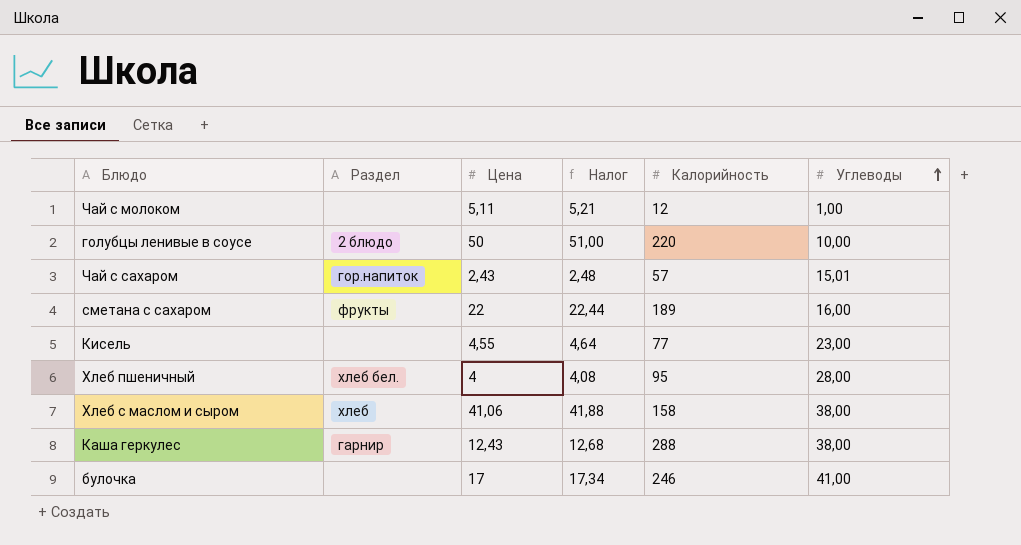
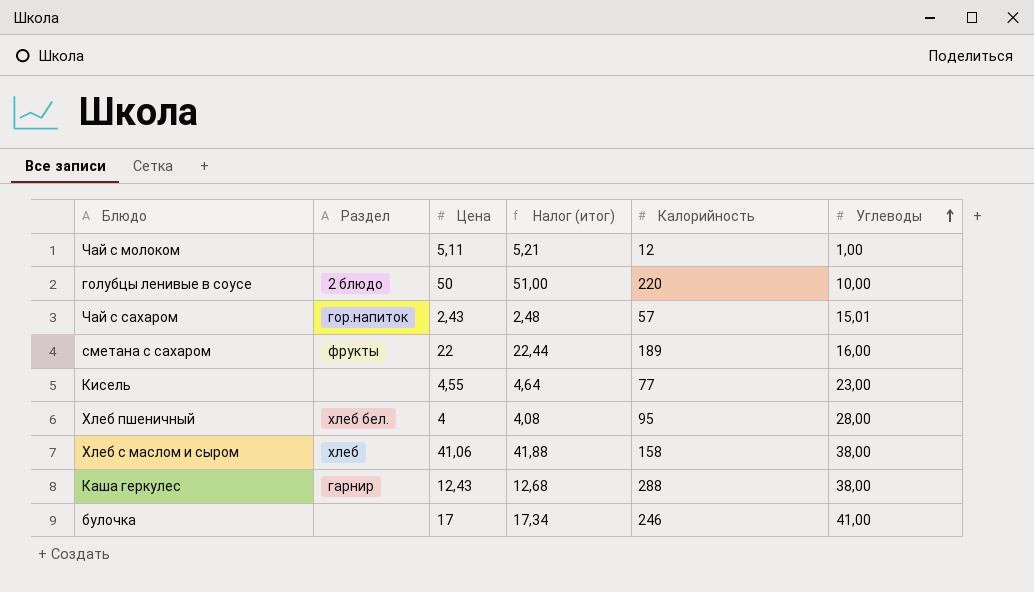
column name: Налог -> Налог (итог)

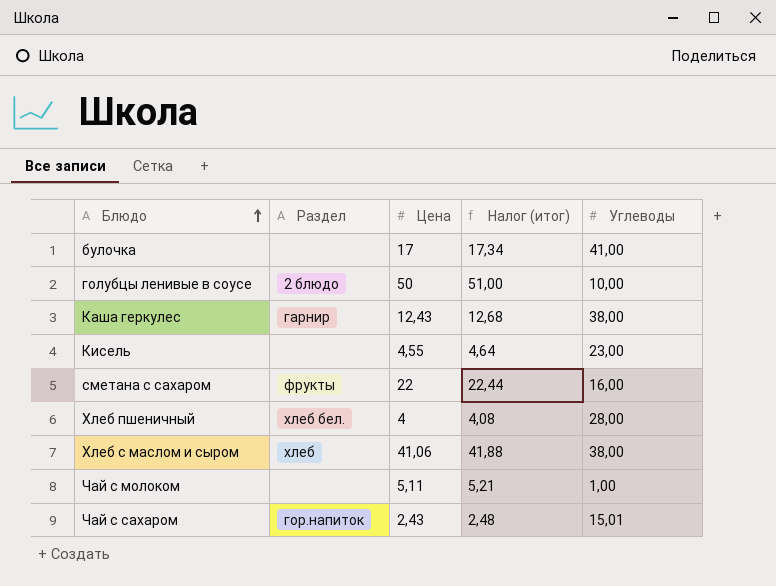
row order: Углеводы ascending -> Блюдо ascending
column Калорийность | position: 5 -> none

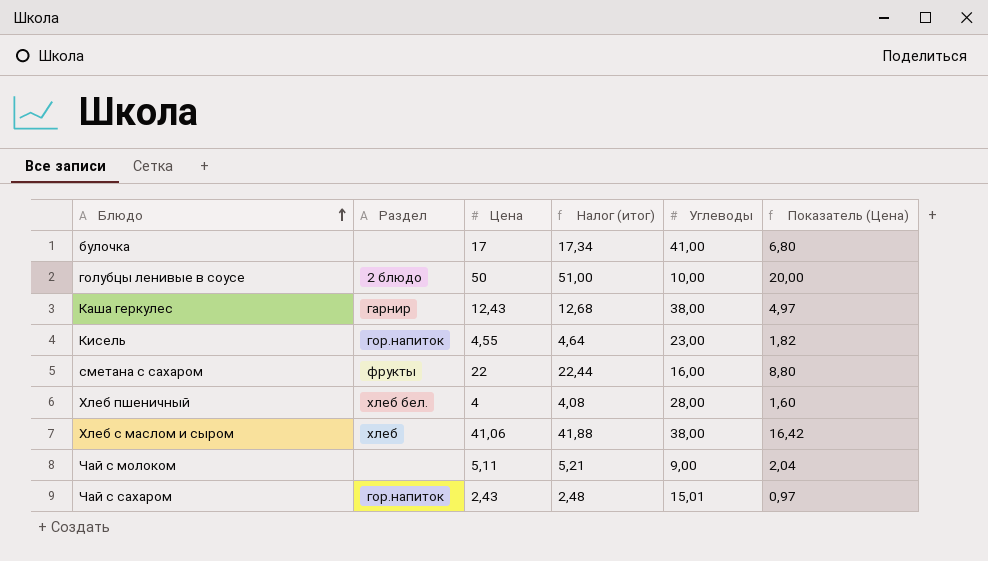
column Показатель (Цена) | formula: none -> [Цена] * 0,4
Кисель | Раздел: none -> гор.напиток
Чай с молоком | Углеводы: 1,00 -> 9,00

